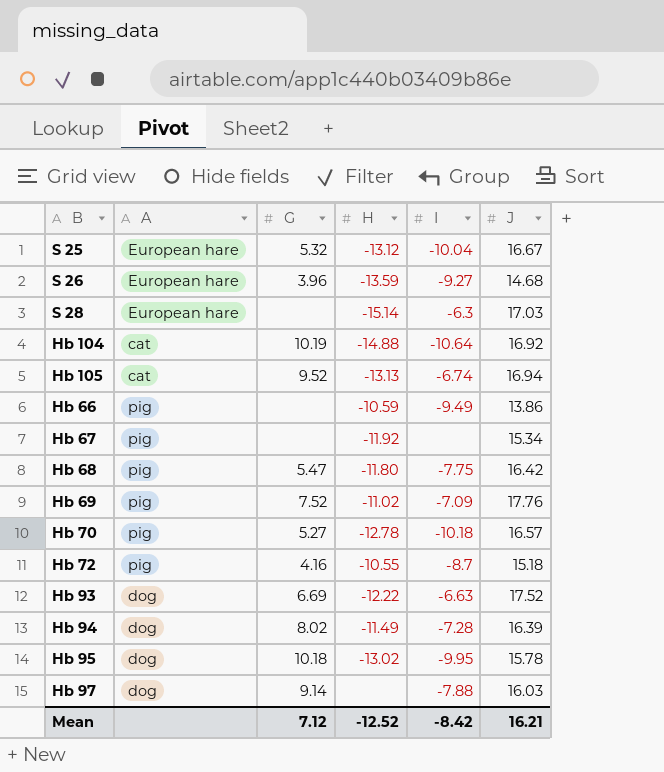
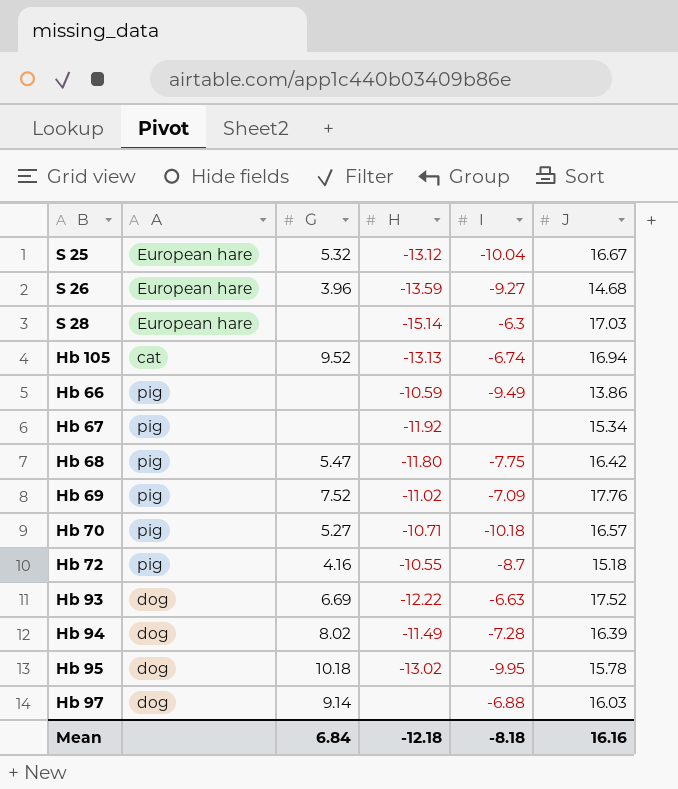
row Hb 104: cat | 10.19 | -14.88 | -10.64 | 16.92 -> none
Hb 70 | H: -12.78 -> -10.71
Hb 97 | I: -7.88 -> -6.88
Mean | G: 7.12 -> 6.84
Mean | H: -12.52 -> -12.18
Mean | I: -8.42 -> -8.18
Mean | J: 16.21 -> 16.16

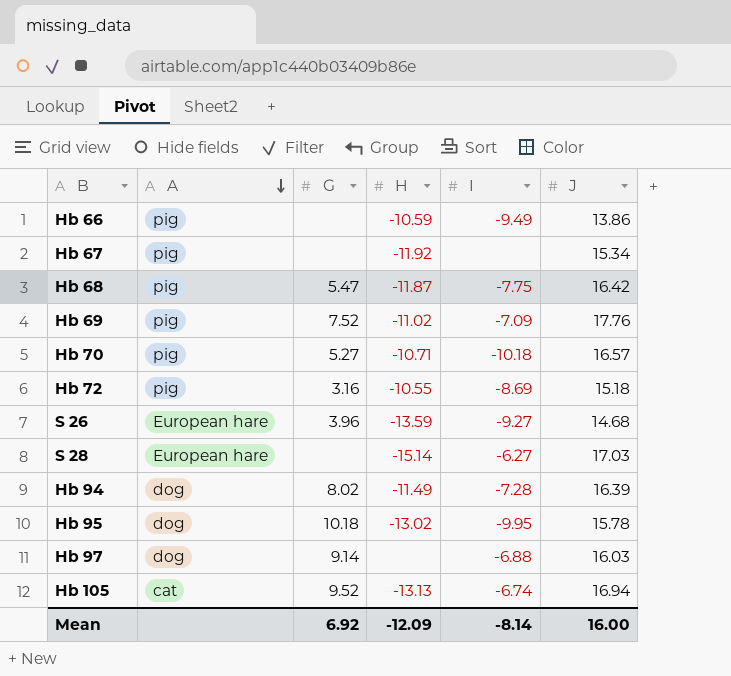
row order: none -> A descending
row S 25: European hare | 5.32 | -13.12 | -10.04 | 16.67 -> none
row Hb 93: dog | 6.69 | -12.22 | -6.63 | 17.52 -> none
Hb 68 | H: -11.80 -> -11.87
Hb 72 | G: 4.16 -> 3.16
Hb 72 | I: -8.7 -> -8.69
S 28 | I: -6.3 -> -6.27
Mean | G: 6.84 -> 6.92
Mean | H: -12.18 -> -12.09
Mean | I: -8.18 -> -8.14
Mean | J: 16.16 -> 16.00

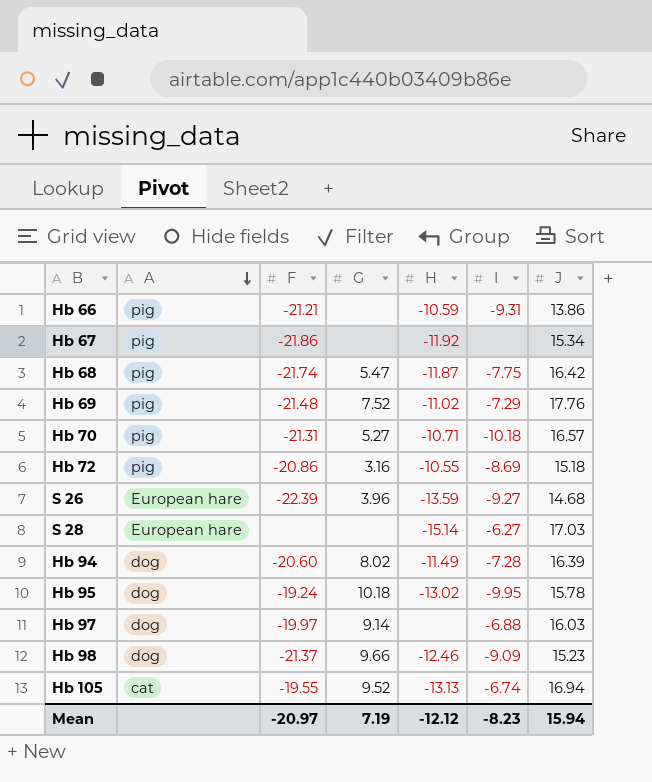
column F | position: none -> 3
Hb 66 | I: -9.49 -> -9.31
Hb 69 | I: -7.09 -> -7.29
row Hb 98: none -> dog | -21.37 | 9.66 | -12.46 | -9.09 | 15.23
Mean | G: 6.92 -> 7.19
Mean | H: -12.09 -> -12.12
Mean | I: -8.14 -> -8.23
Mean | J: 16.00 -> 15.94

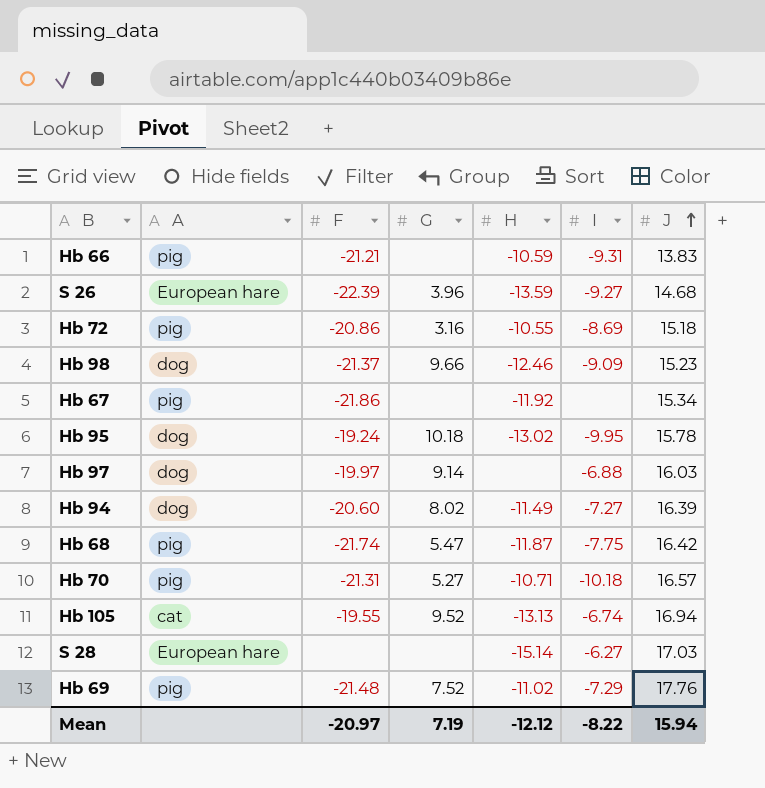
row order: A descending -> J ascending
Hb 66 | J: 13.86 -> 13.83
Hb 94 | I: -7.28 -> -7.27
Mean | I: -8.23 -> -8.22

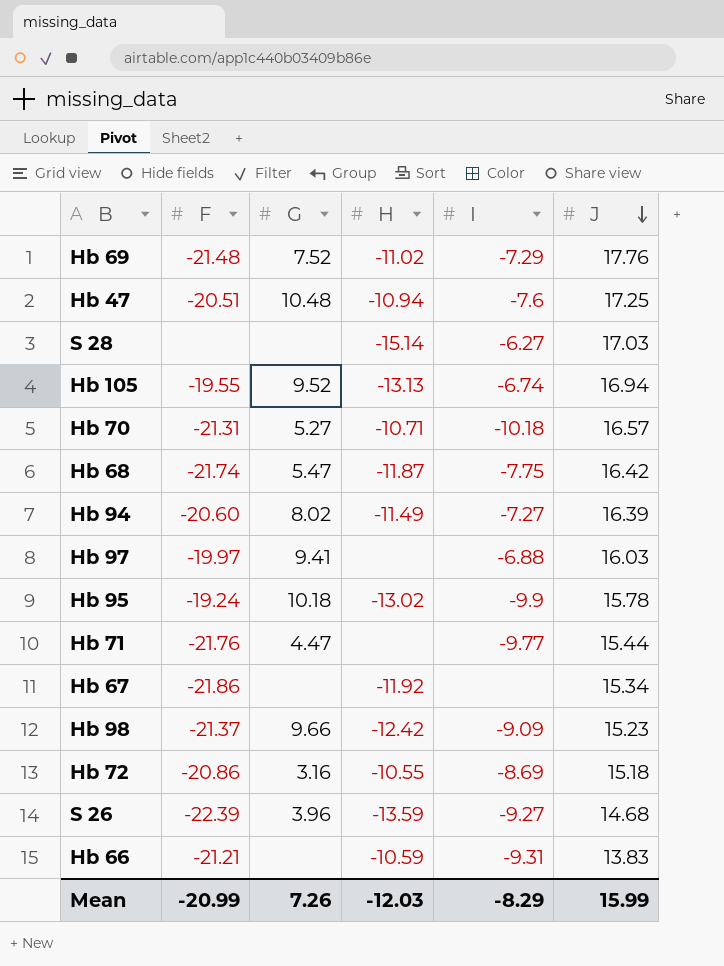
row order: J ascending -> J descending
column A | position: 2 -> none
row Hb 47: none -> -20.51 | 10.48 | -10.94 | -7.6 | 17.25
Hb 97 | G: 9.14 -> 9.41
Hb 95 | I: -9.95 -> -9.9
row Hb 71: none -> -21.76 | 4.47 | none | -9.77 | 15.44
Hb 98 | H: -12.46 -> -12.42
Mean | F: -20.97 -> -20.99
Mean | G: 7.19 -> 7.26
Mean | H: -12.12 -> -12.03
Mean | I: -8.22 -> -8.29
Mean | J: 15.94 -> 15.99

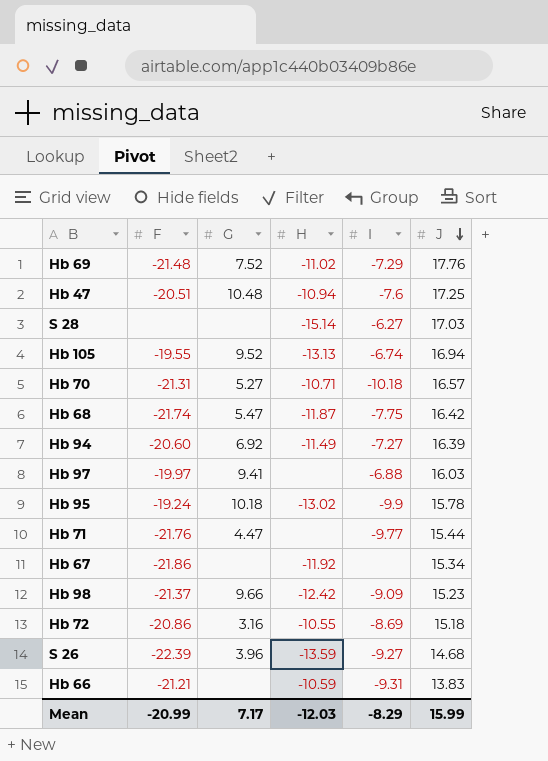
Hb 94 | G: 8.02 -> 6.92
Mean | G: 7.26 -> 7.17

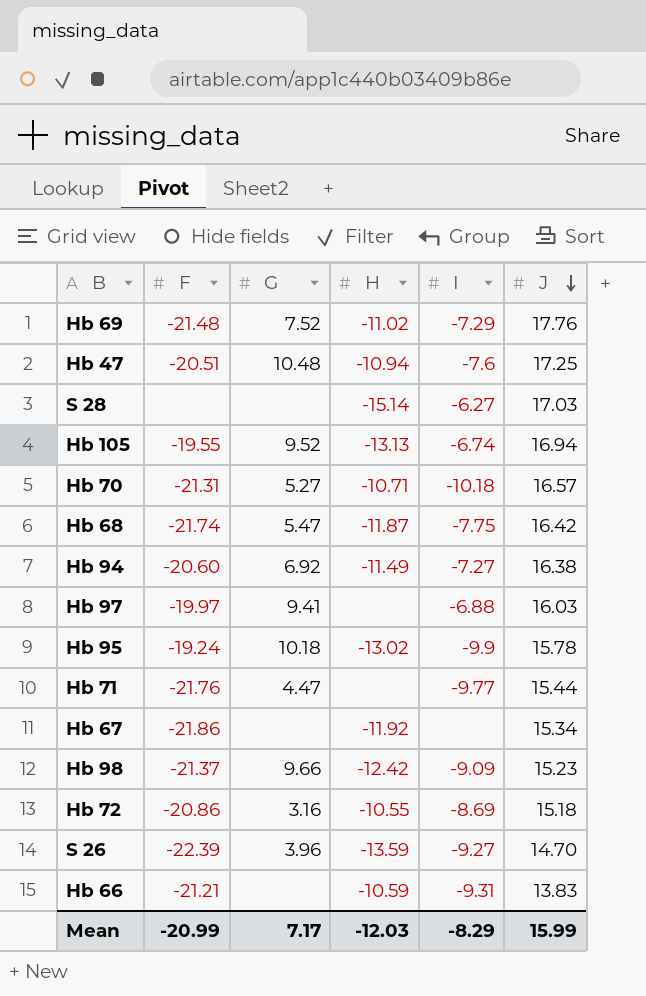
Hb 94 | J: 16.39 -> 16.38
S 26 | J: 14.68 -> 14.70

